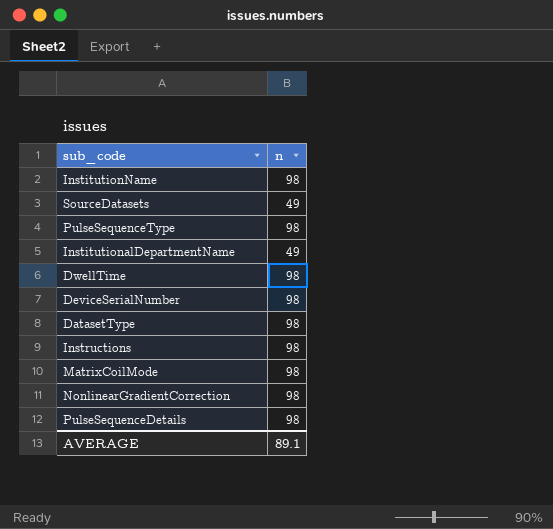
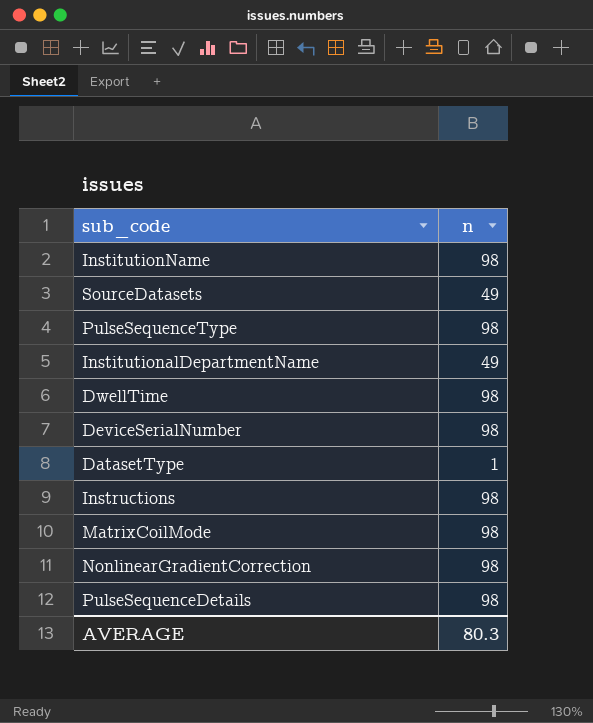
DatasetType | n: 98 -> 1
AVERAGE | n: 89.1 -> 80.3

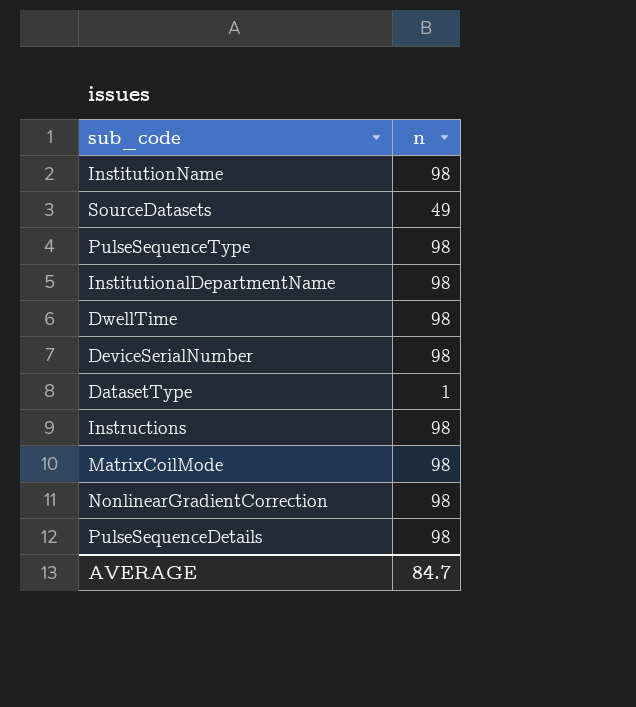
InstitutionalDepartmentName | n: 49 -> 98
AVERAGE | n: 80.3 -> 84.7

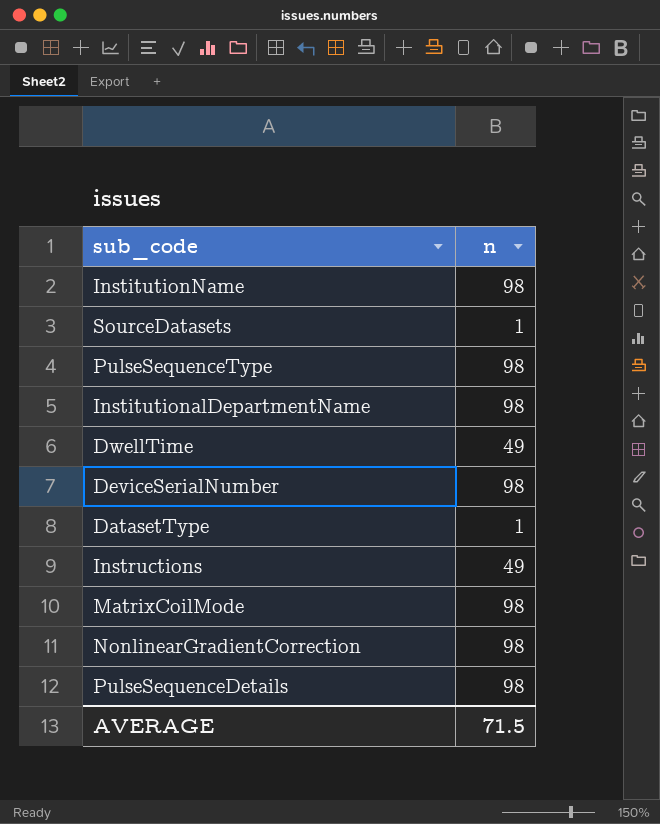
SourceDatasets | n: 49 -> 1
DwellTime | n: 98 -> 49
Instructions | n: 98 -> 49
AVERAGE | n: 84.7 -> 71.5

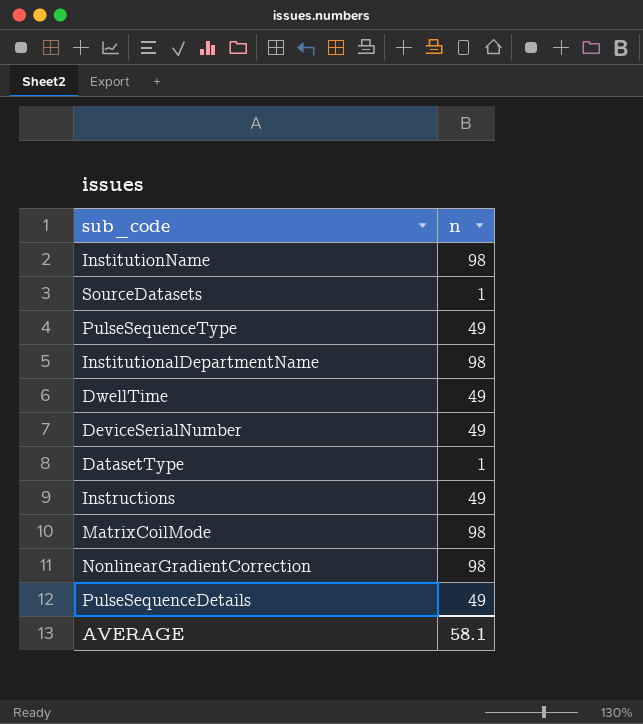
PulseSequenceType | n: 98 -> 49
DeviceSerialNumber | n: 98 -> 49
PulseSequenceDetails | n: 98 -> 49
AVERAGE | n: 71.5 -> 58.1

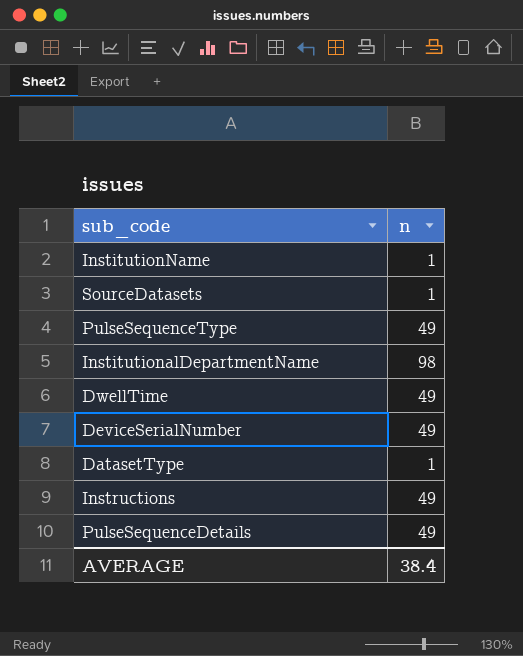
row MatrixCoilMode: 98 -> none
row NonlinearGradientCorrection: 98 -> none
InstitutionName | n: 98 -> 1
AVERAGE | n: 58.1 -> 38.4

